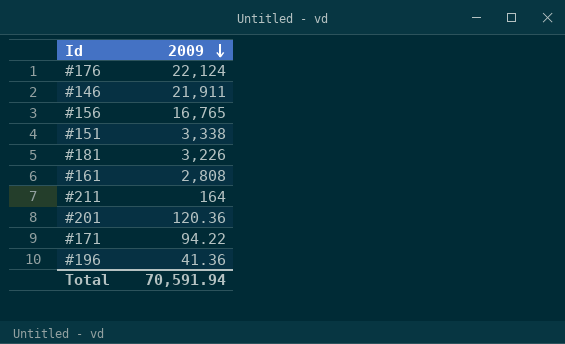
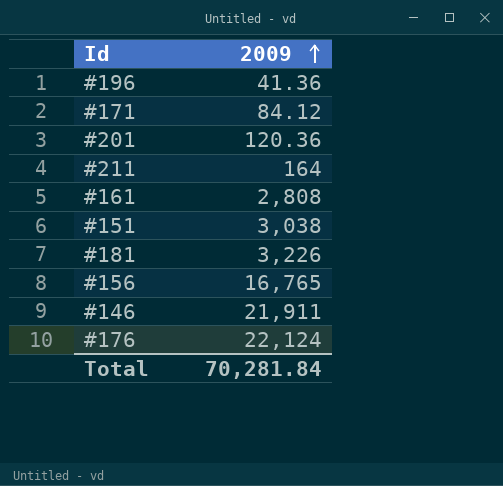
row order: 2009 descending -> 2009 ascending
#171 | 2009: 94.22 -> 84.12
#151 | 2009: 3,338 -> 3,038
Total | 2009: 70,591.94 -> 70,281.84

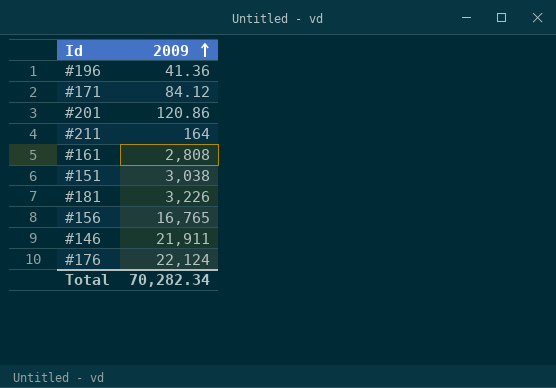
#201 | 2009: 120.36 -> 120.86
Total | 2009: 70,281.84 -> 70,282.34

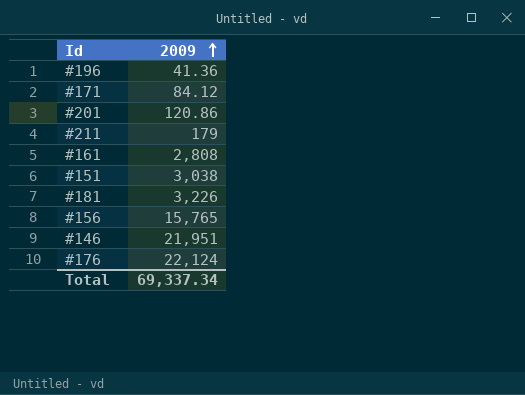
#211 | 2009: 164 -> 179
#156 | 2009: 16,765 -> 15,765
#146 | 2009: 21,911 -> 21,951
Total | 2009: 70,282.34 -> 69,337.34

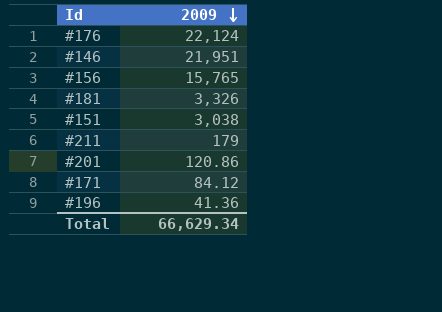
row order: 2009 ascending -> 2009 descending
row #161: 2,808 -> none
#181 | 2009: 3,226 -> 3,326
Total | 2009: 69,337.34 -> 66,629.34

